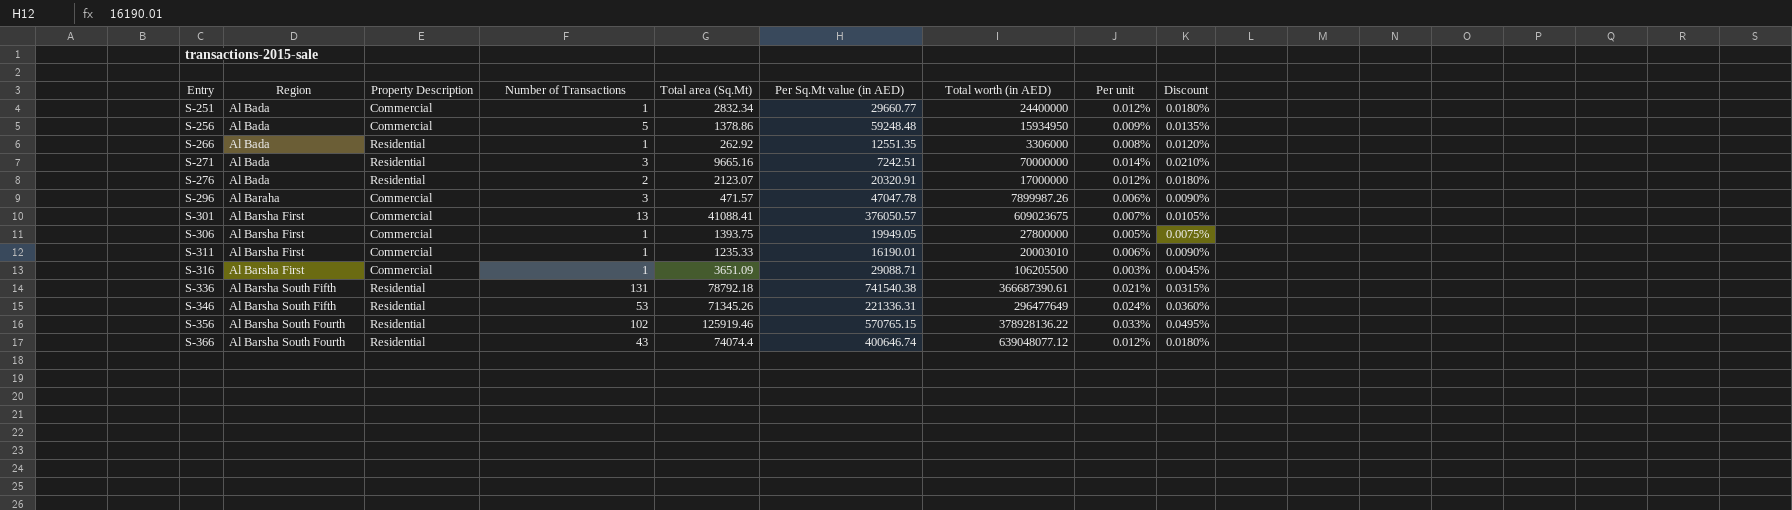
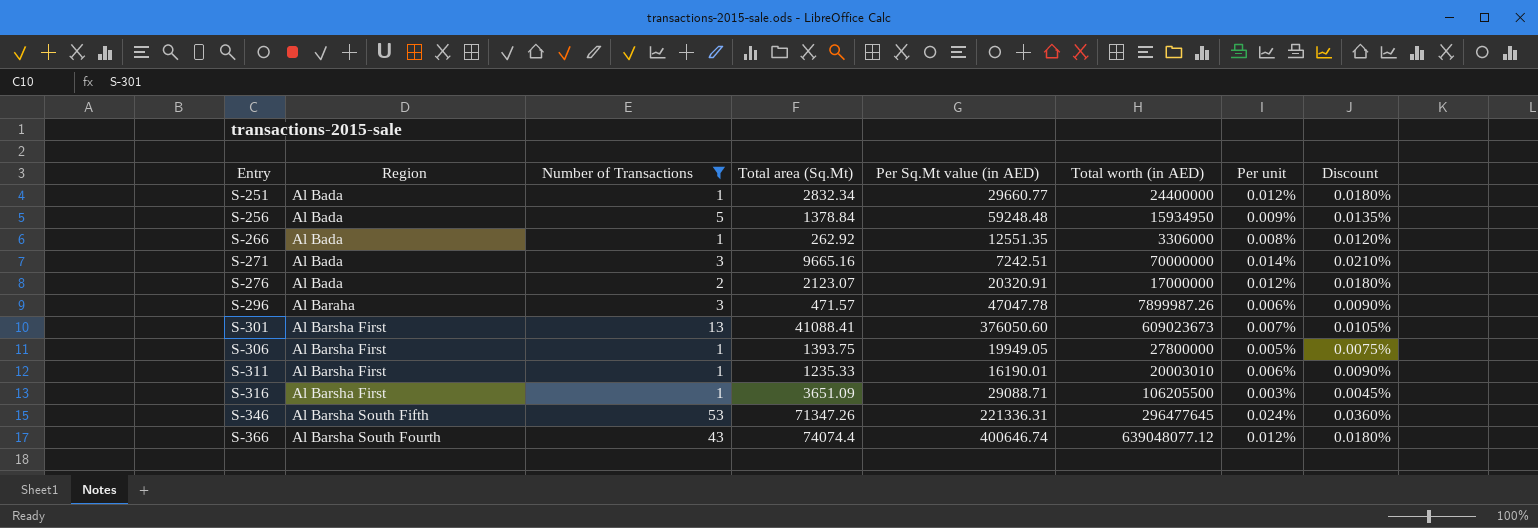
filter: none -> Number of Transactions <= 53
column Property Description | position: 3 -> none
S-256 | Total area (Sq.Mt): 1378.86 -> 1378.84
S-301 | Per Sq.Mt value (in AED): 376050.57 -> 376050.60
S-301 | Total worth (in AED): 609023675 -> 609023673
S-346 | Total area (Sq.Mt): 71345.26 -> 71347.26
S-346 | Total worth (in AED): 296477649 -> 296477645

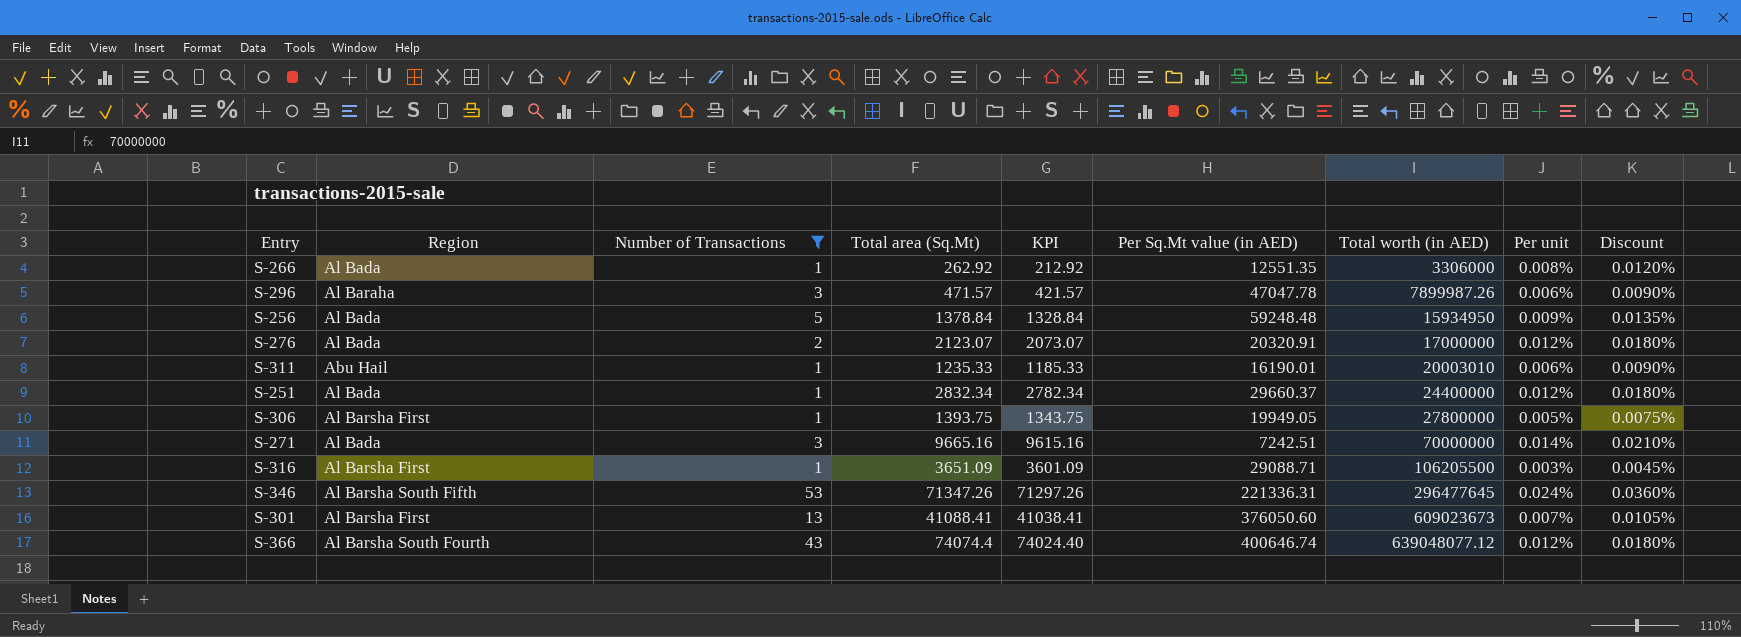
row order: Entry ascending -> Total worth (in AED) ascending
column KPI | formula: none -> [Total area (Sq.Mt)] - 50
S-311 | Region: Al Barsha First -> Abu Hail
S-251 | Per Sq.Mt value (in AED): 29660.77 -> 29660.37

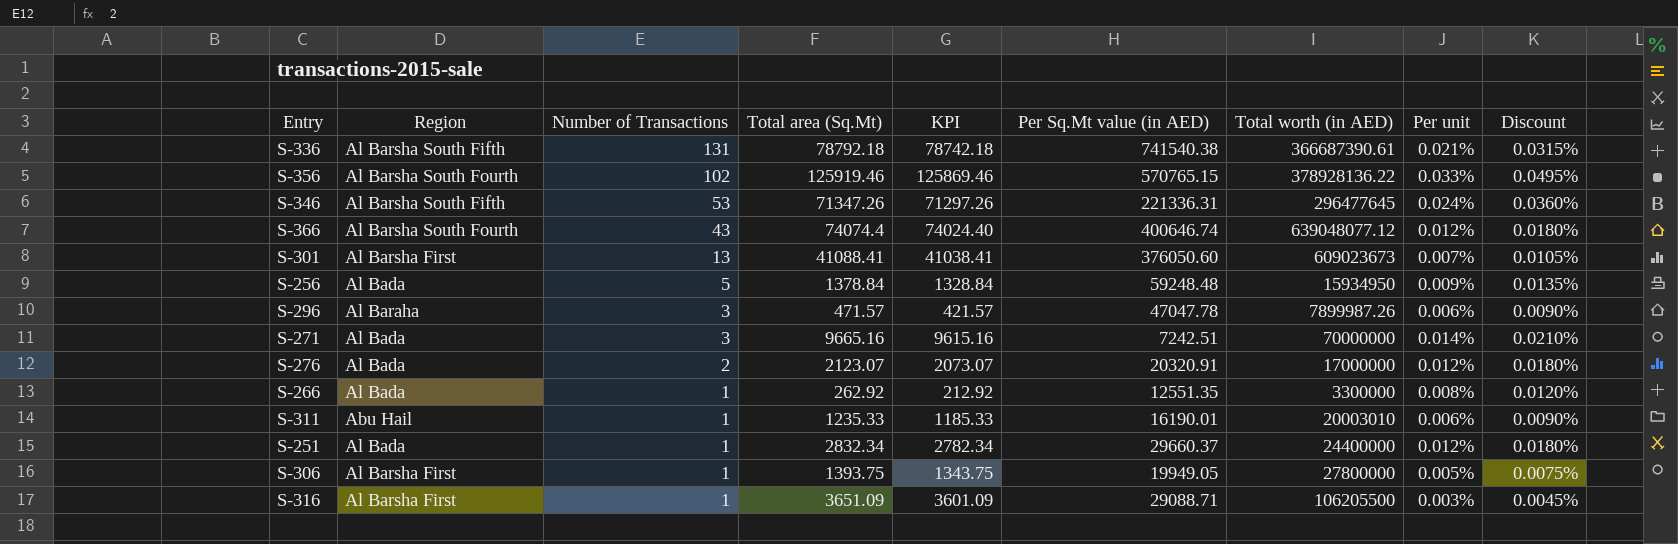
filter: Number of Transactions <= 53 -> none
row order: Total worth (in AED) ascending -> Number of Transactions descending
S-266 | Total worth (in AED): 3306000 -> 3300000

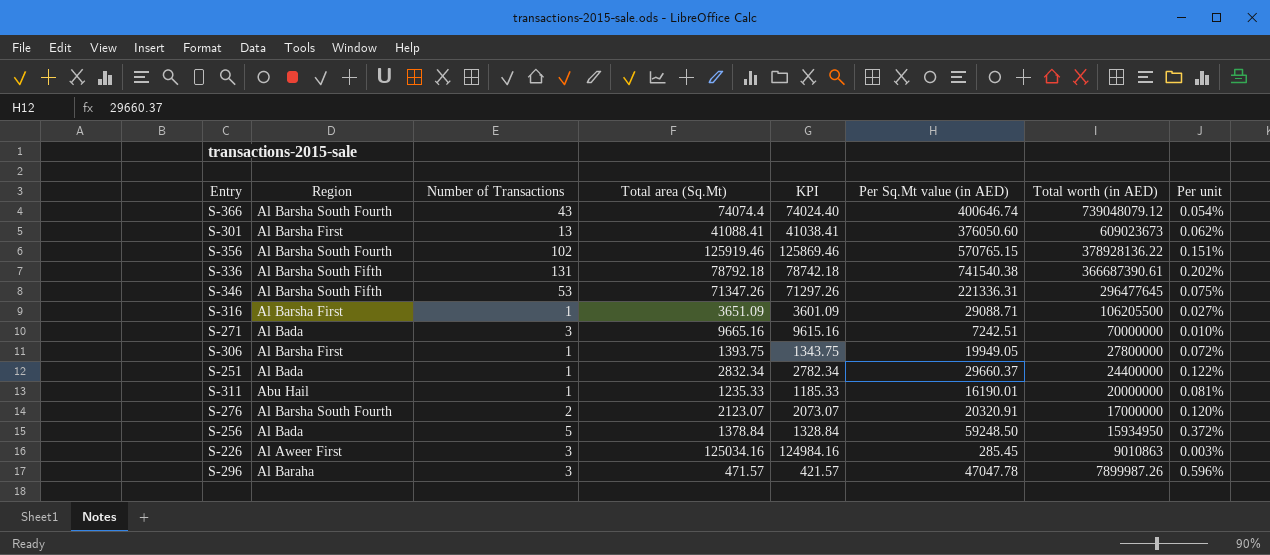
row order: Number of Transactions descending -> Total worth (in AED) descending
column Discount | formula: [Per unit] * 1.5 -> none
column Per unit | formula: [Total area (Sq.Mt)] / [Total worth (in AED)] -> [Per Sq.Mt value (in AED)] / [Total worth (in AED)]
row S-266: Al Bada | 1 | 262.92 | 212.92 | 12551.35 | 3300000 | 0.008% | 0.0120% -> none
S-366 | Total worth (in AED): 639048077.12 -> 739048079.12
S-311 | Total worth (in AED): 20003010 -> 20000000
S-276 | Region: Al Bada -> Al Barsha South Fourth
S-256 | Per Sq.Mt value (in AED): 59248.48 -> 59248.50
row S-226: none -> Al Aweer First | 3 | 125034.16 | 124984.16 | 285.45 | 9010863 | 0.003%

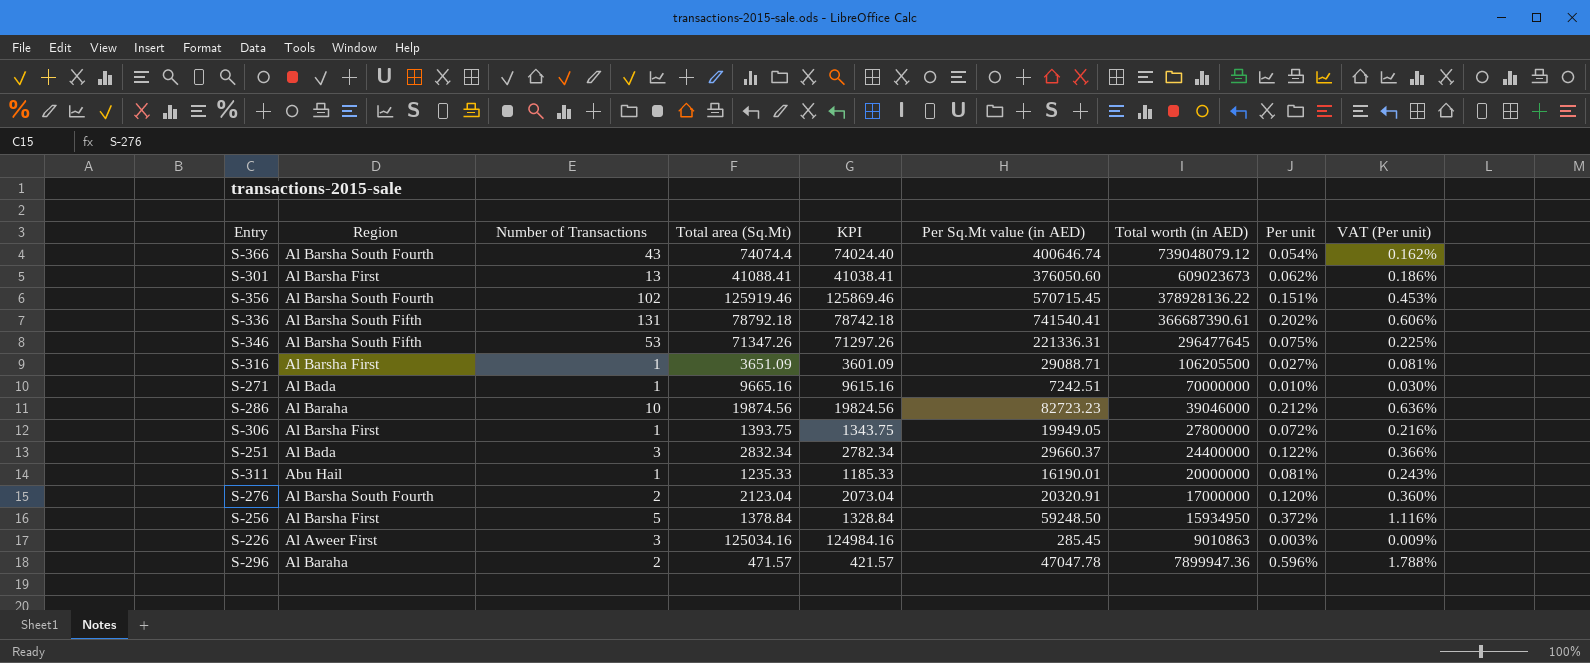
column VAT (Per unit) | formula: none -> [Per unit] * 3
S-356 | Per Sq.Mt value (in AED): 570765.15 -> 570715.45
S-336 | Per Sq.Mt value (in AED): 741540.38 -> 741540.41
S-271 | Number of Transactions: 3 -> 1
row S-286: none -> Al Baraha | 10 | 19874.56 | 19824.56 | 82723.23 | 39046000 | 0.212% | 0.636%
S-251 | Number of Transactions: 1 -> 3
S-276 | Total area (Sq.Mt): 2123.07 -> 2123.04
S-276 | KPI: 2073.07 -> 2073.04
S-256 | Region: Al Bada -> Al Barsha First
S-296 | Number of Transactions: 3 -> 2
S-296 | Total worth (in AED): 7899987.26 -> 7899947.36

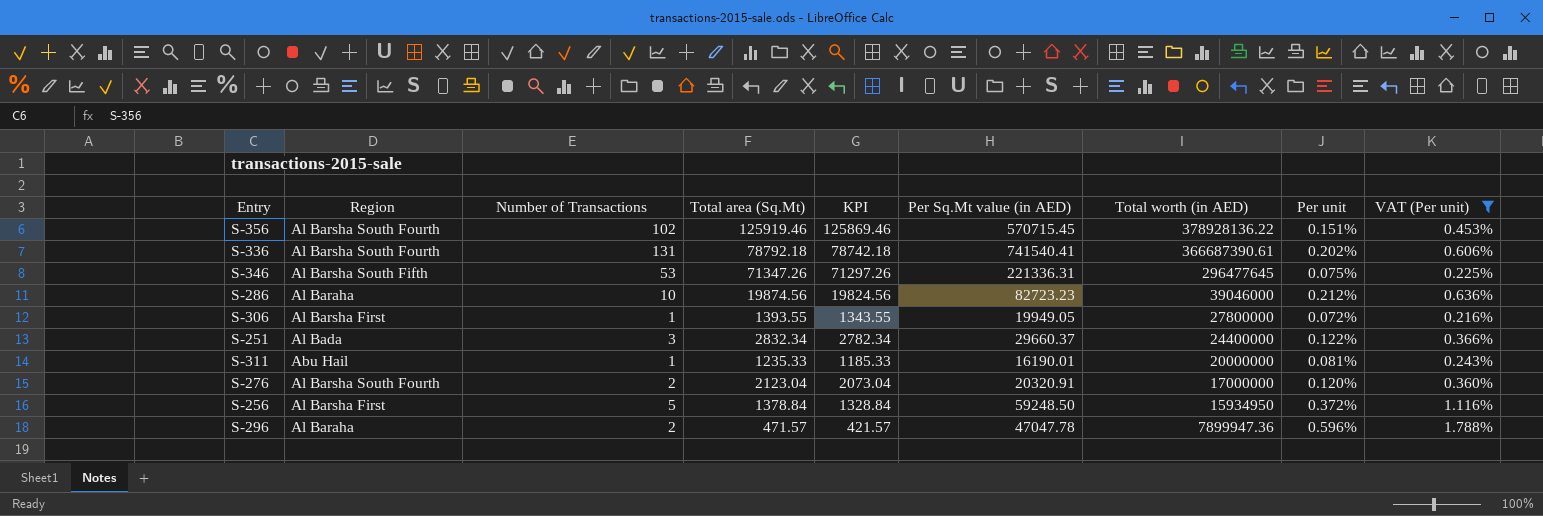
filter: none -> VAT (Per unit) >= 0.216%
S-336 | Region: Al Barsha South Fifth -> Al Barsha South Fourth
S-306 | Total area (Sq.Mt): 1393.75 -> 1393.55
S-306 | KPI: 1343.75 -> 1343.55

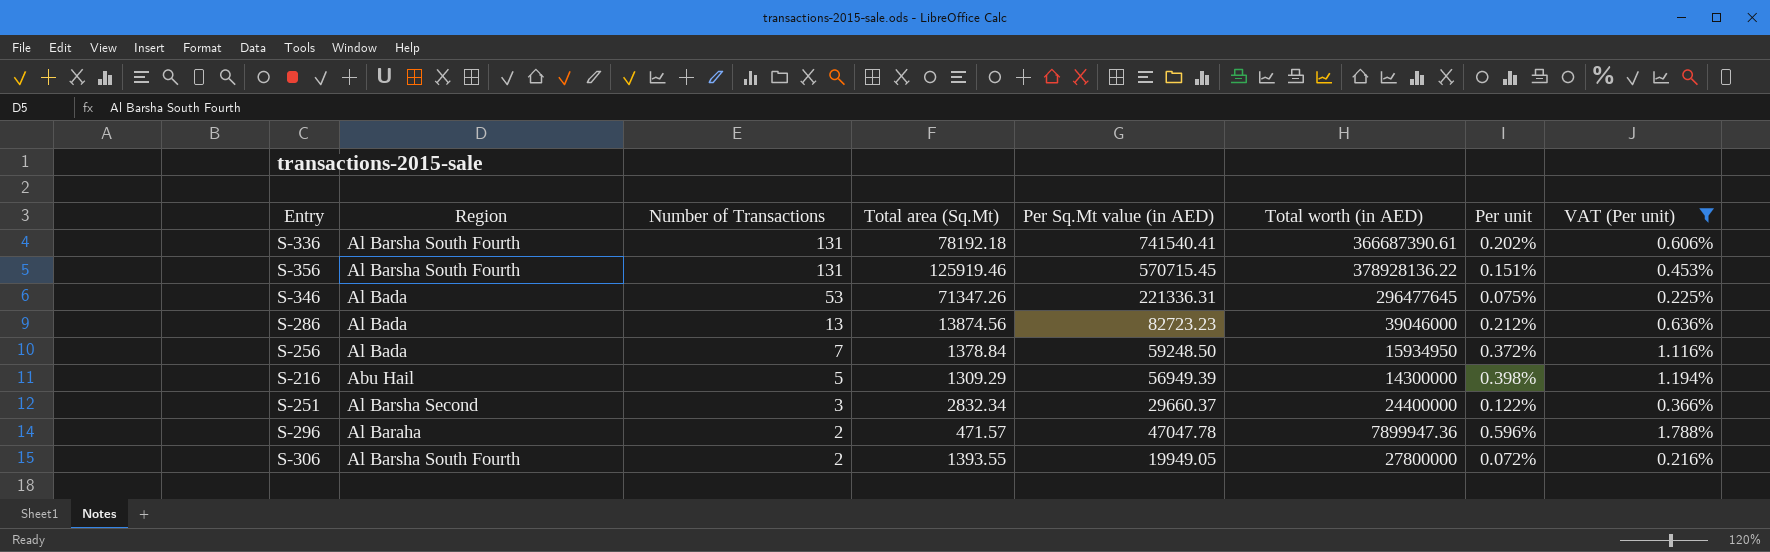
row order: Total worth (in AED) descending -> Number of Transactions descending
column KPI | formula: [Total area (Sq.Mt)] - 50 -> none
row S-311: Abu Hail | 1 | 1235.33 | 1185.33 | 16190.01 | 20000000 | 0.081% | 0.243% -> none
row S-276: Al Barsha South Fourth | 2 | 2123.04 | 2073.04 | 20320.91 | 17000000 | 0.120% | 0.360% -> none
S-336 | Total area (Sq.Mt): 78792.18 -> 78192.18
S-356 | Number of Transactions: 102 -> 131
S-346 | Region: Al Barsha South Fifth -> Al Bada
S-286 | Region: Al Baraha -> Al Bada
S-286 | Number of Transactions: 10 -> 13
S-286 | Total area (Sq.Mt): 19874.56 -> 13874.56
S-256 | Region: Al Barsha First -> Al Bada
S-256 | Number of Transactions: 5 -> 7
row S-216: none -> Abu Hail | 5 | 1309.29 | 56949.39 | 14300000 | 0.398% | 1.194%
S-251 | Region: Al Bada -> Al Barsha Second
S-306 | Region: Al Barsha First -> Al Barsha South Fourth
S-306 | Number of Transactions: 1 -> 2

